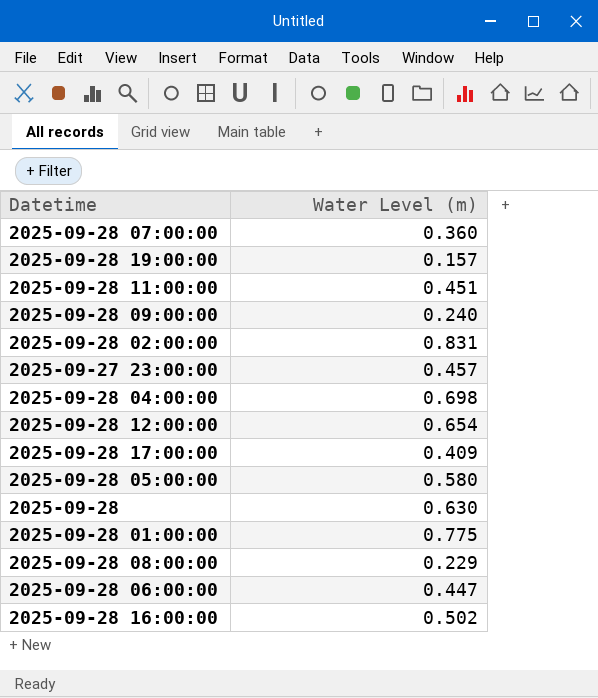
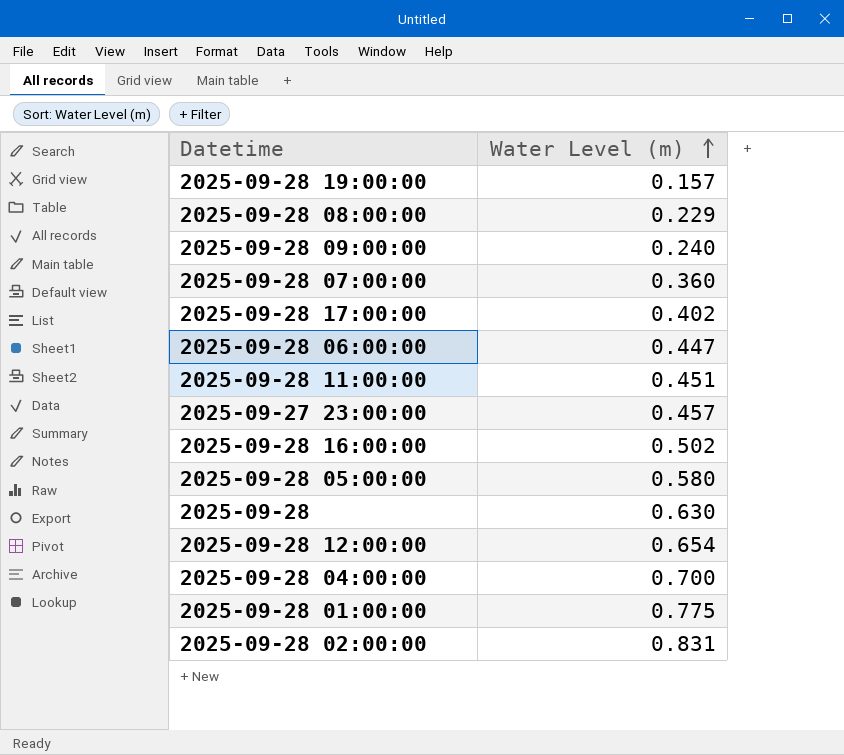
row order: none -> Water Level (m) ascending
2025-09-28 17:00:00 | Water Level (m): 0.409 -> 0.402
2025-09-28 04:00:00 | Water Level (m): 0.698 -> 0.700

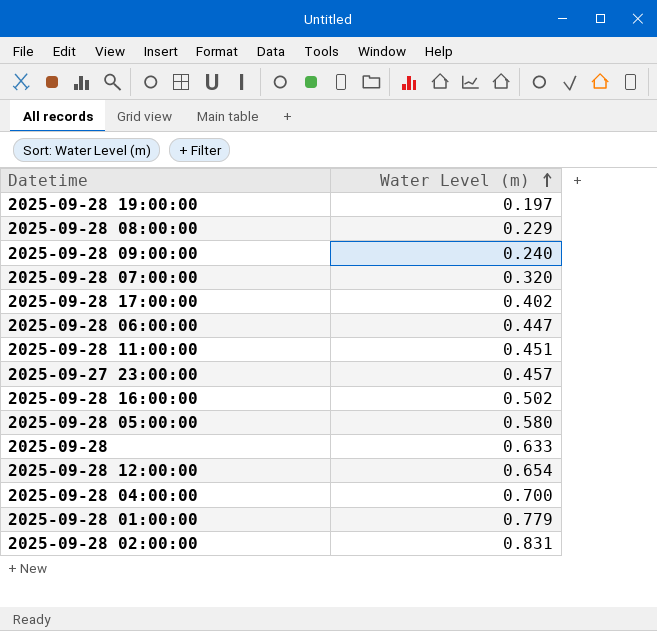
2025-09-28 19:00:00 | Water Level (m): 0.157 -> 0.197
2025-09-28 07:00:00 | Water Level (m): 0.360 -> 0.320
2025-09-28 | Water Level (m): 0.630 -> 0.633
2025-09-28 01:00:00 | Water Level (m): 0.775 -> 0.779

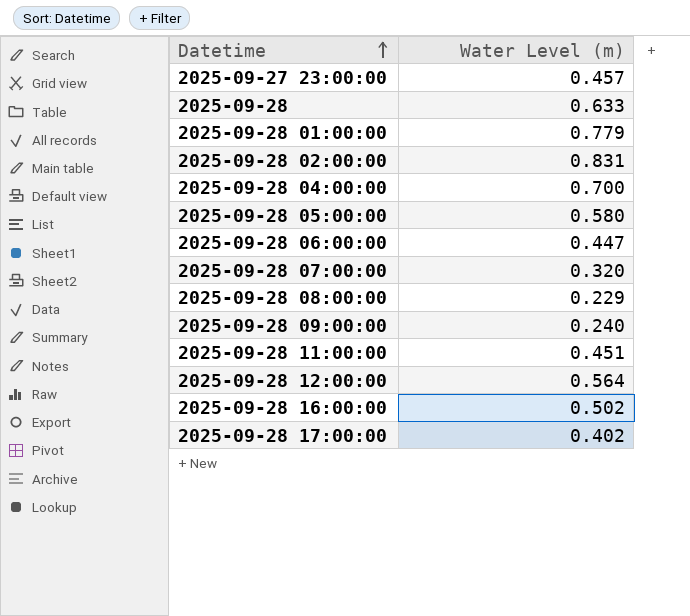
row order: Water Level (m) ascending -> Datetime ascending
row 2025-09-28 19:00:00: 0.197 -> none
2025-09-28 12:00:00 | Water Level (m): 0.654 -> 0.564

